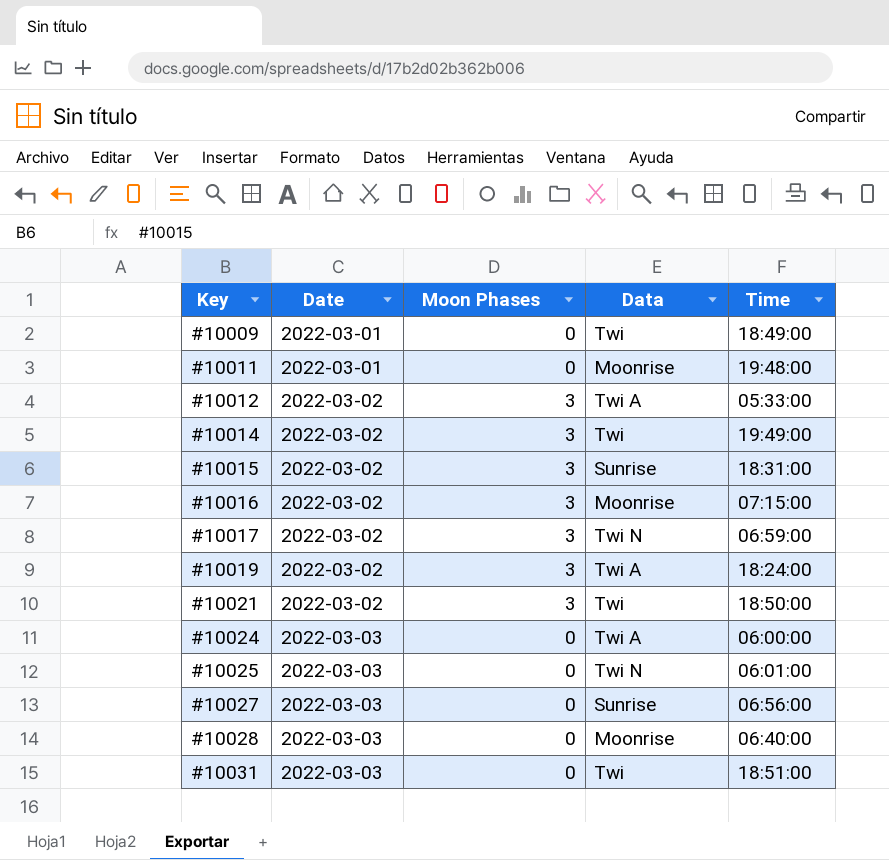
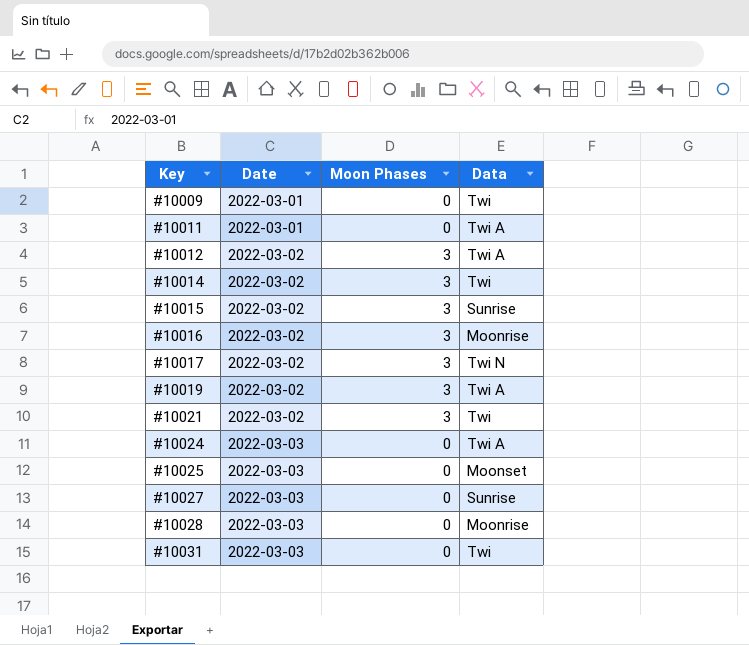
column Time | position: 5 -> none
#10011 | Data: Moonrise -> Twi A
#10025 | Data: Twi N -> Moonset

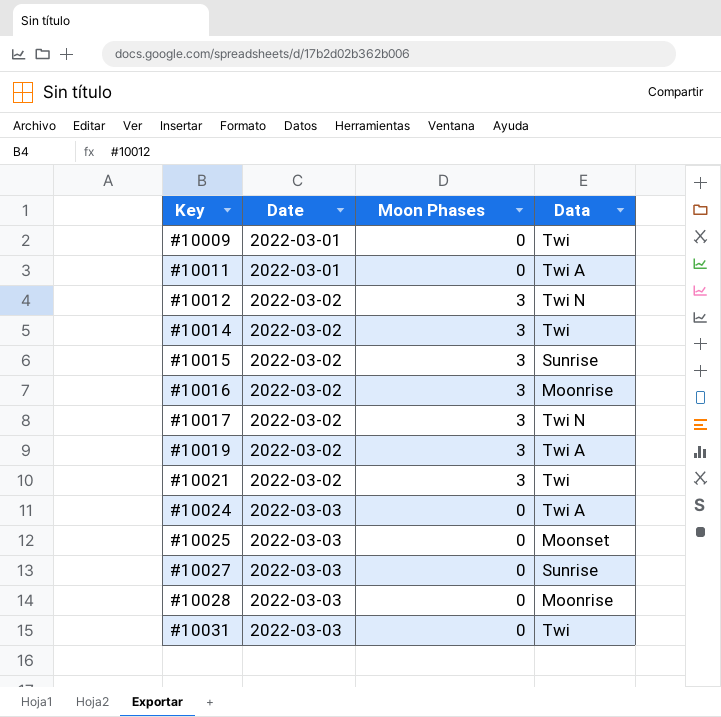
#10012 | Data: Twi A -> Twi N

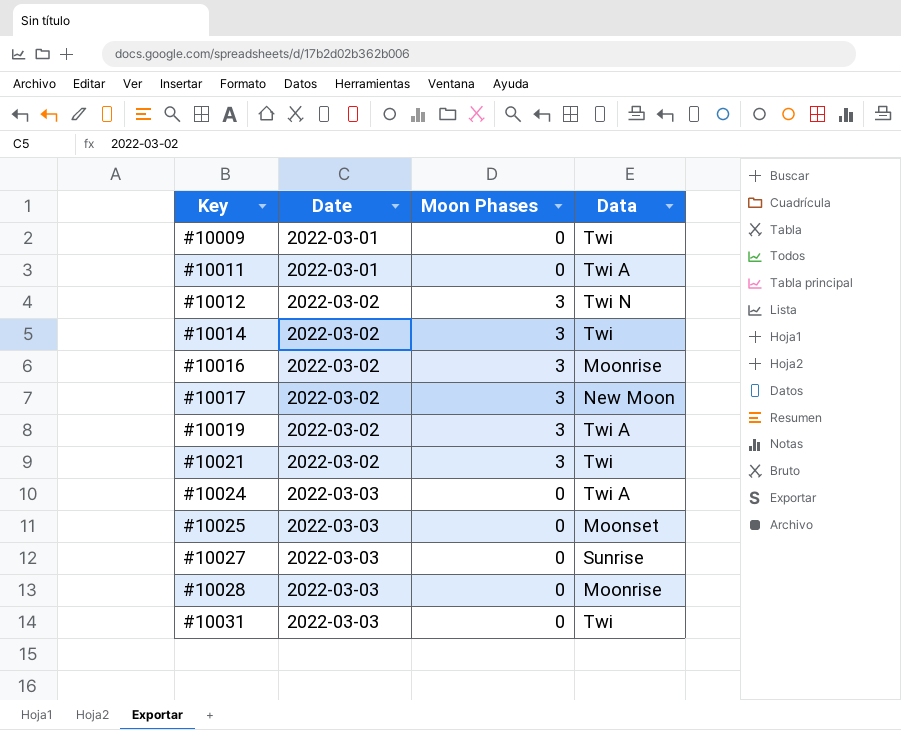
row #10015: 2022-03-02 | 3 | Sunrise -> none
#10017 | Data: Twi N -> New Moon

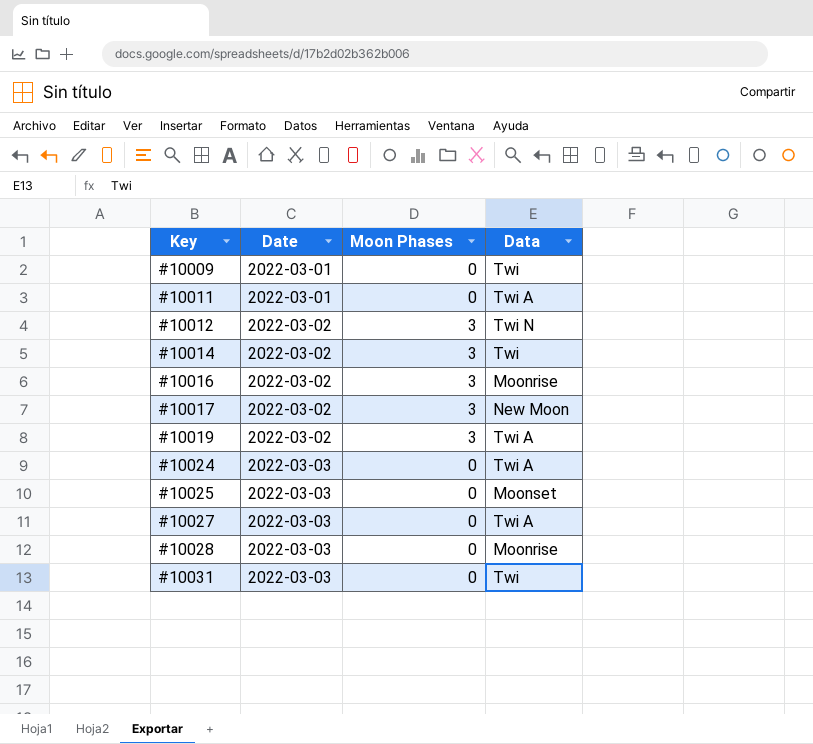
row #10021: 2022-03-02 | 3 | Twi -> none
#10027 | Data: Sunrise -> Twi A

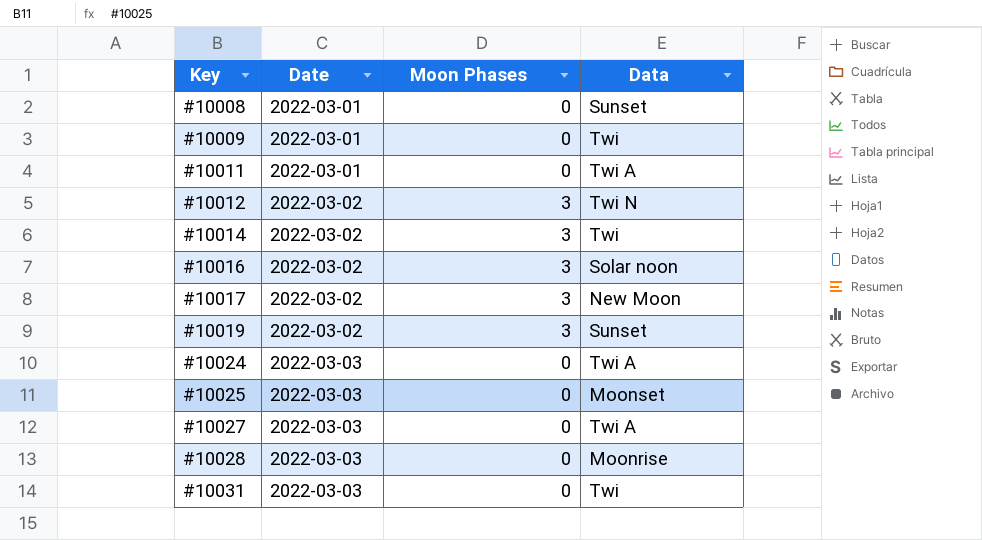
row #10008: none -> 2022-03-01 | 0 | Sunset
#10016 | Data: Moonrise -> Solar noon
#10019 | Data: Twi A -> Sunset

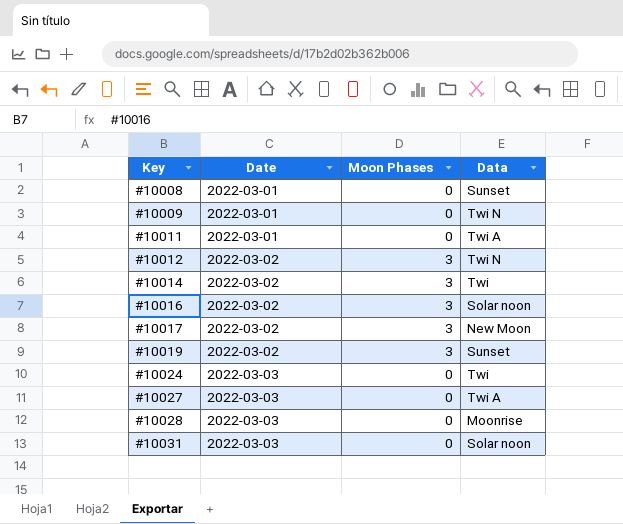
row #10025: 2022-03-03 | 0 | Moonset -> none
#10009 | Data: Twi -> Twi N
#10024 | Data: Twi A -> Twi
#10031 | Data: Twi -> Solar noon

